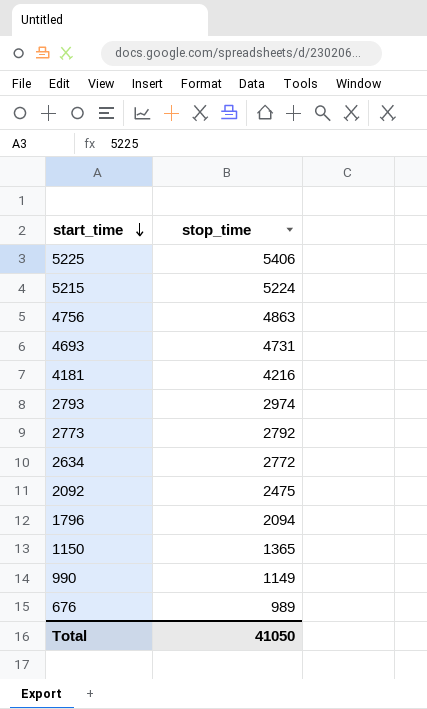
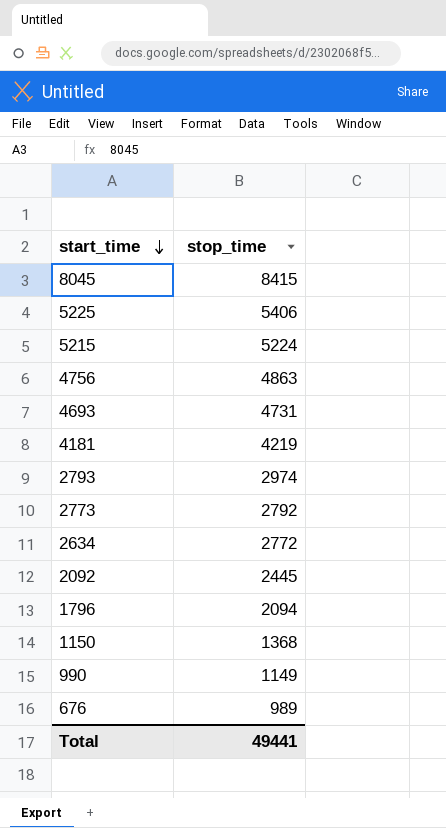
row 8045: none -> 8415
4181 | stop_time: 4216 -> 4219
2092 | stop_time: 2475 -> 2445
1150 | stop_time: 1365 -> 1368
Total | stop_time: 41050 -> 49441

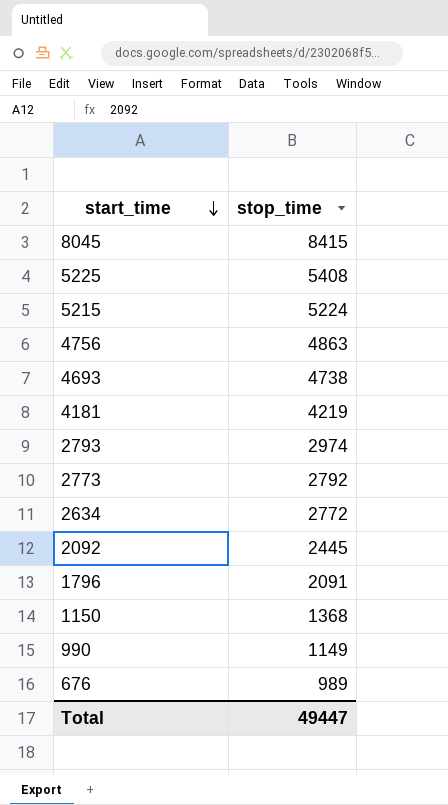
5225 | stop_time: 5406 -> 5408
4693 | stop_time: 4731 -> 4738
1796 | stop_time: 2094 -> 2091
Total | stop_time: 49441 -> 49447

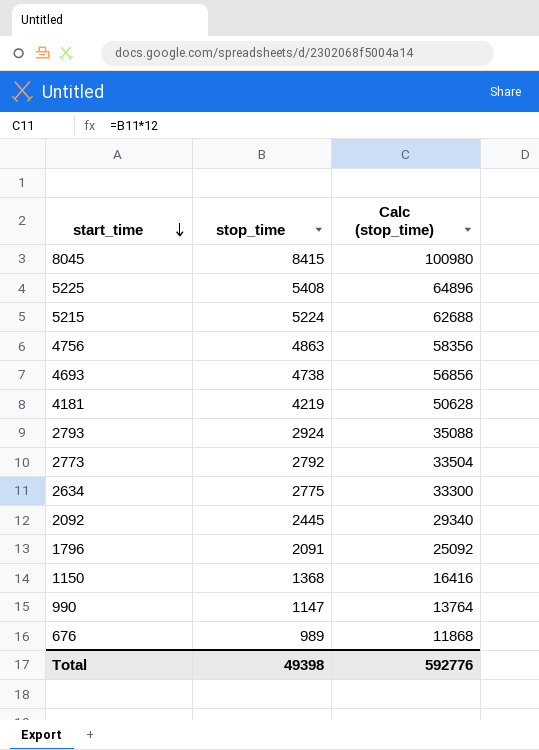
column Calc (stop_time) | formula: none -> [stop_time] * 12
2793 | stop_time: 2974 -> 2924
2634 | stop_time: 2772 -> 2775
990 | stop_time: 1149 -> 1147
Total | stop_time: 49447 -> 49398

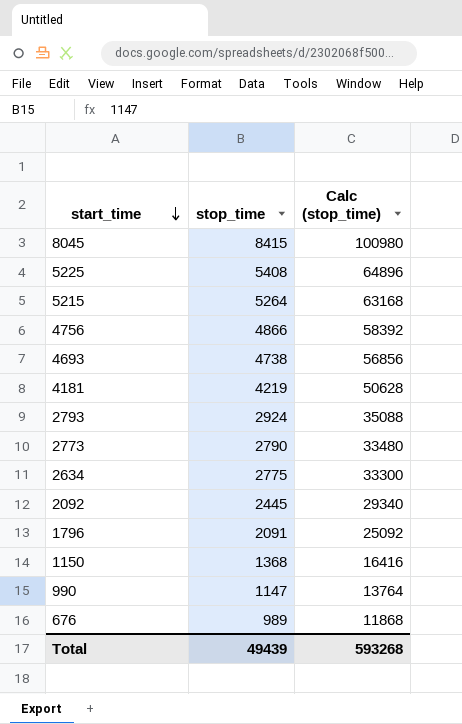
5215 | stop_time: 5224 -> 5264
5215 | Calc (stop_time): 62688 -> 63168
4756 | stop_time: 4863 -> 4866
4756 | Calc (stop_time): 58356 -> 58392
2773 | stop_time: 2792 -> 2790
2773 | Calc (stop_time): 33504 -> 33480
Total | stop_time: 49398 -> 49439
Total | Calc (stop_time): 592776 -> 593268

